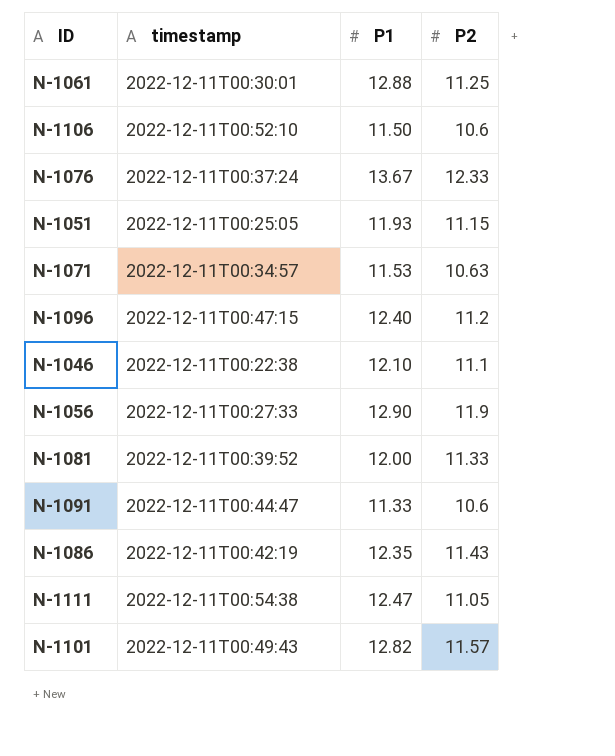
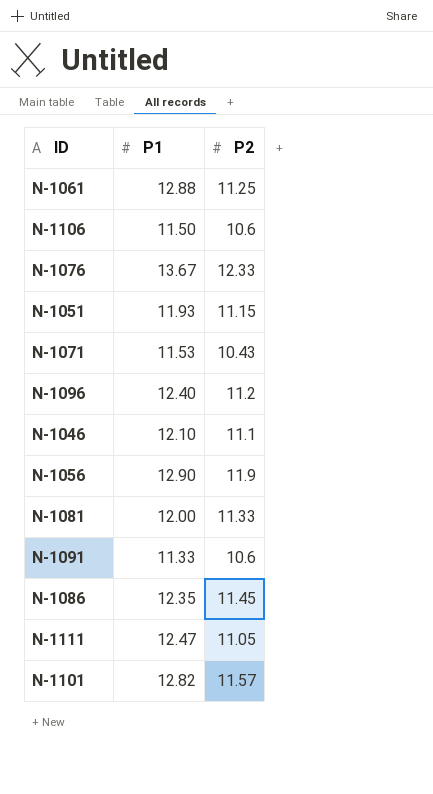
column timestamp | position: 2 -> none
N-1071 | P2: 10.63 -> 10.43
N-1086 | P2: 11.43 -> 11.45

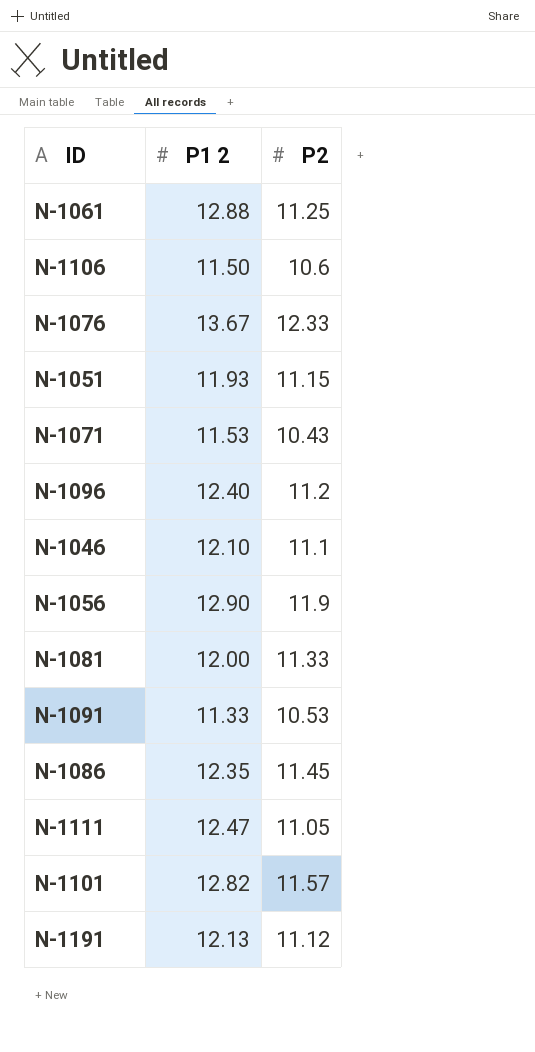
column name: P1 -> P1 2
N-1091 | P2: 10.6 -> 10.53
row N-1191: none -> 12.13 | 11.12

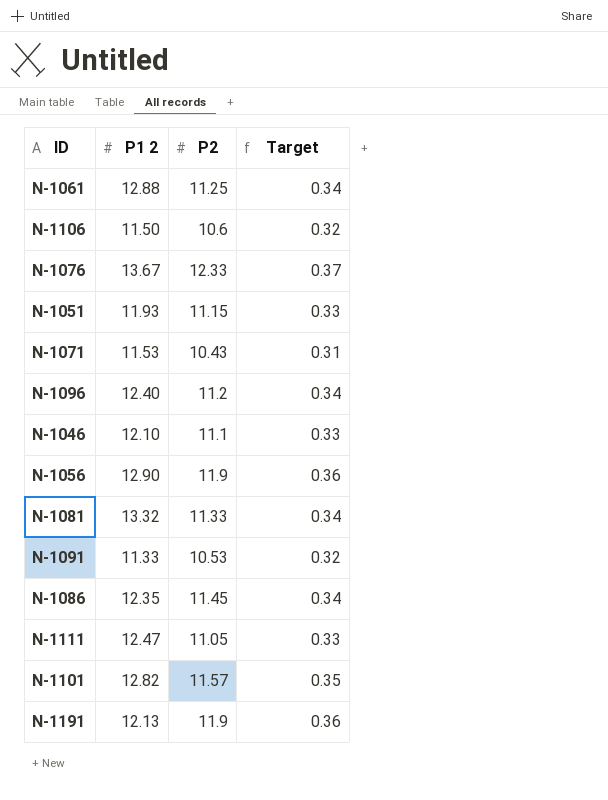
column Target | formula: none -> [P2] * 0.03
N-1081 | P1 2: 12.00 -> 13.32
N-1191 | P2: 11.12 -> 11.9

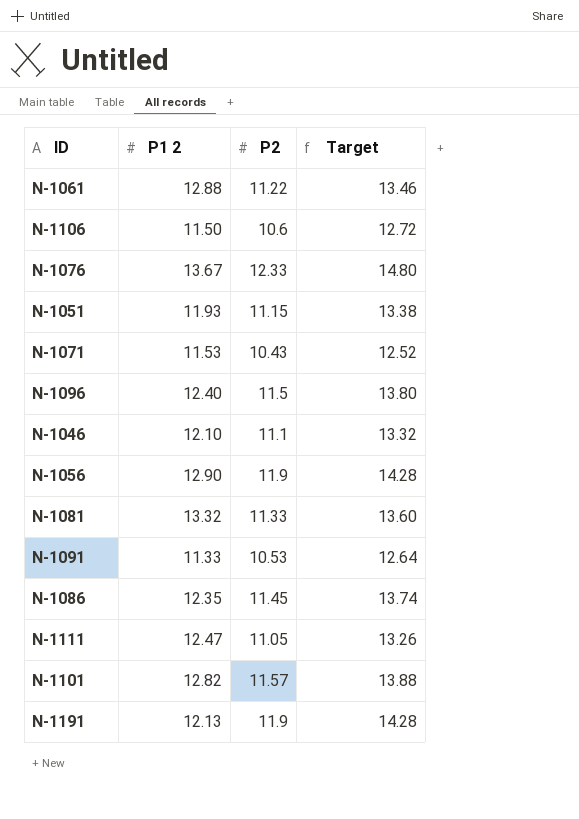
column Target | formula: [P2] * 0.03 -> [P2] * 1.2
N-1061 | P2: 11.25 -> 11.22
N-1096 | P2: 11.2 -> 11.5

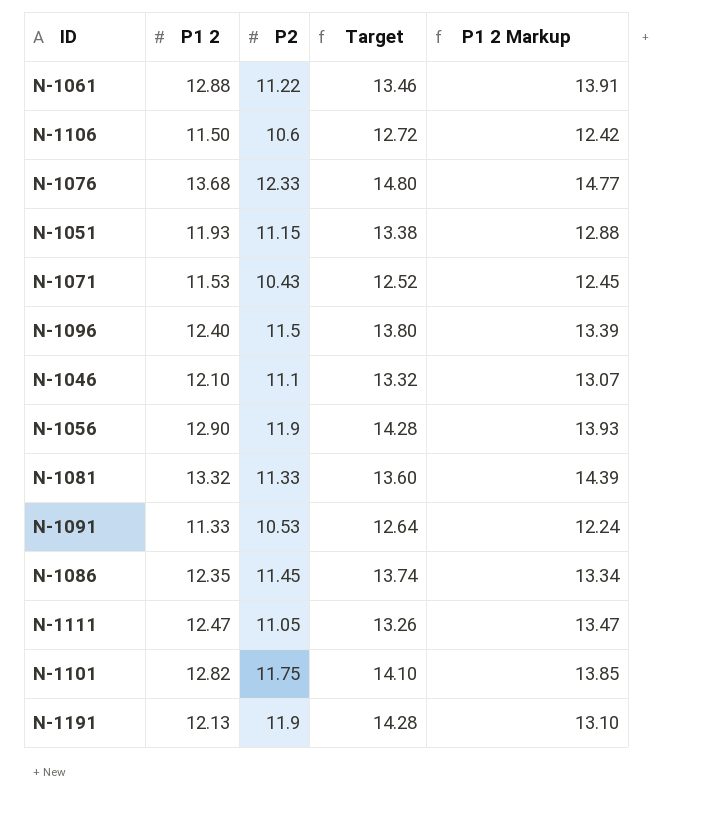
column P1 2 Markup | formula: none -> [P1 2] * 1.08
N-1076 | P1 2: 13.67 -> 13.68
N-1101 | P2: 11.57 -> 11.75
N-1101 | Target: 13.88 -> 14.10

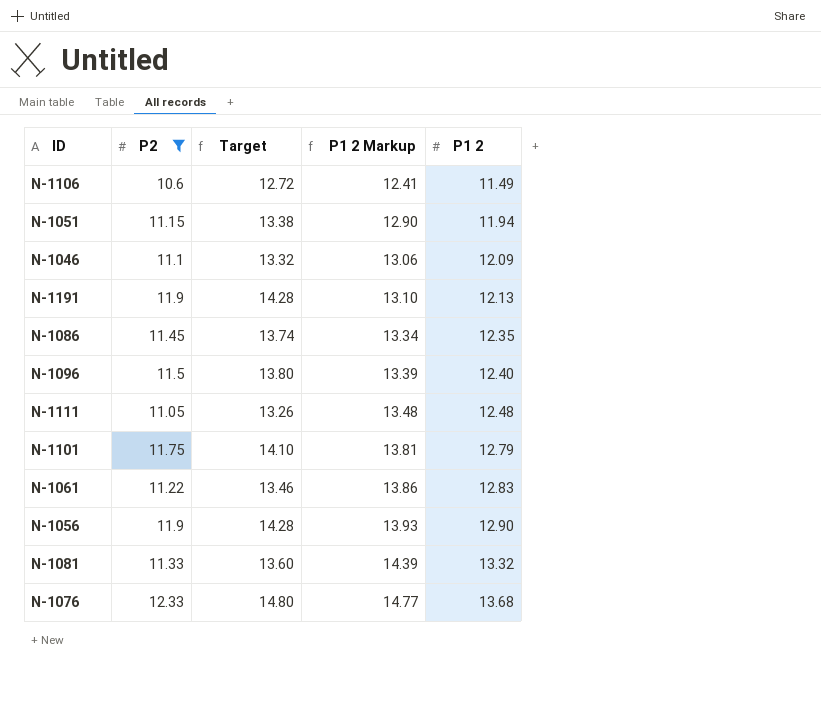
filter: none -> P2 >= 10.6
row order: none -> P1 2 Markup ascending
column P1 2 | position: 2 -> 5
N-1106 | P1 2 Markup: 12.42 -> 12.41
N-1106 | P1 2: 11.50 -> 11.49
N-1051 | P1 2 Markup: 12.88 -> 12.90
N-1051 | P1 2: 11.93 -> 11.94
N-1046 | P1 2 Markup: 13.07 -> 13.06
N-1046 | P1 2: 12.10 -> 12.09
N-1111 | P1 2 Markup: 13.47 -> 13.48
N-1111 | P1 2: 12.47 -> 12.48
N-1101 | P1 2 Markup: 13.85 -> 13.81
N-1101 | P1 2: 12.82 -> 12.79
N-1061 | P1 2 Markup: 13.91 -> 13.86
N-1061 | P1 2: 12.88 -> 12.83

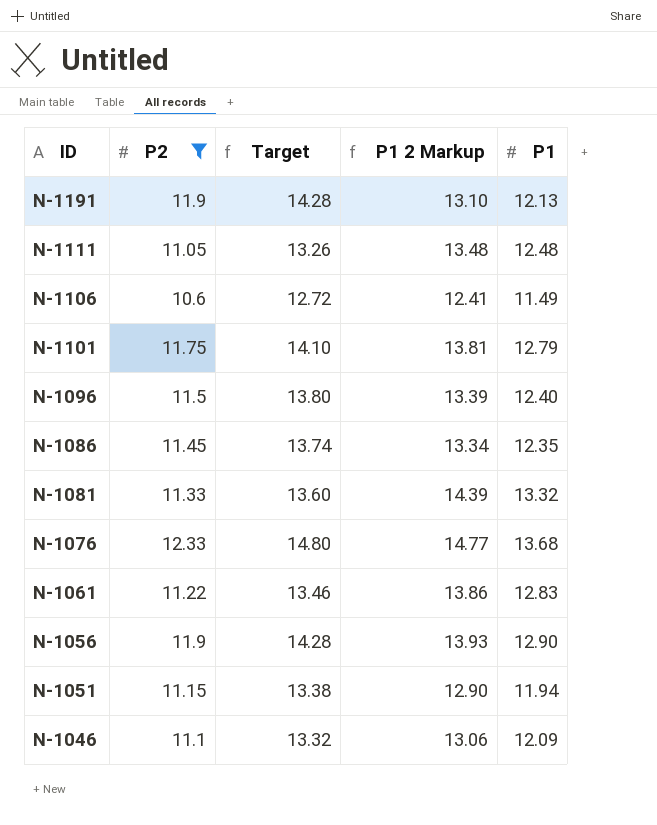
row order: P1 2 Markup ascending -> ID descending
column name: P1 2 -> P1

